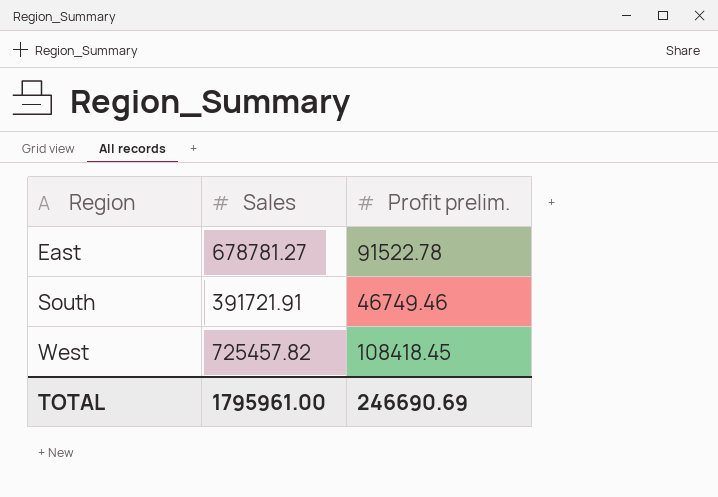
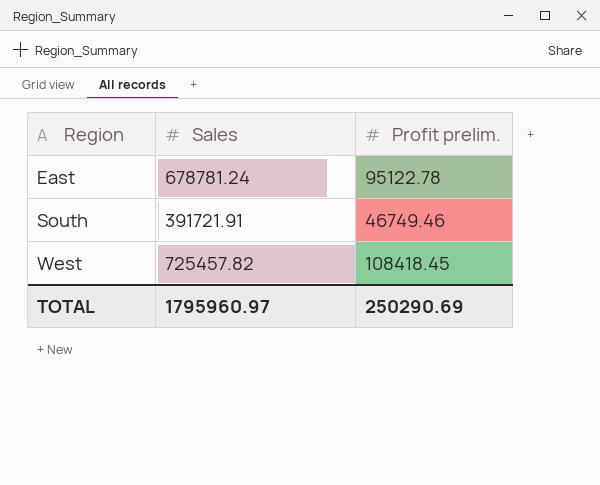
East | Sales: 678781.27 -> 678781.24
East | Profit prelim.: 91522.78 -> 95122.78
TOTAL | Sales: 1795961.00 -> 1795960.97
TOTAL | Profit prelim.: 246690.69 -> 250290.69

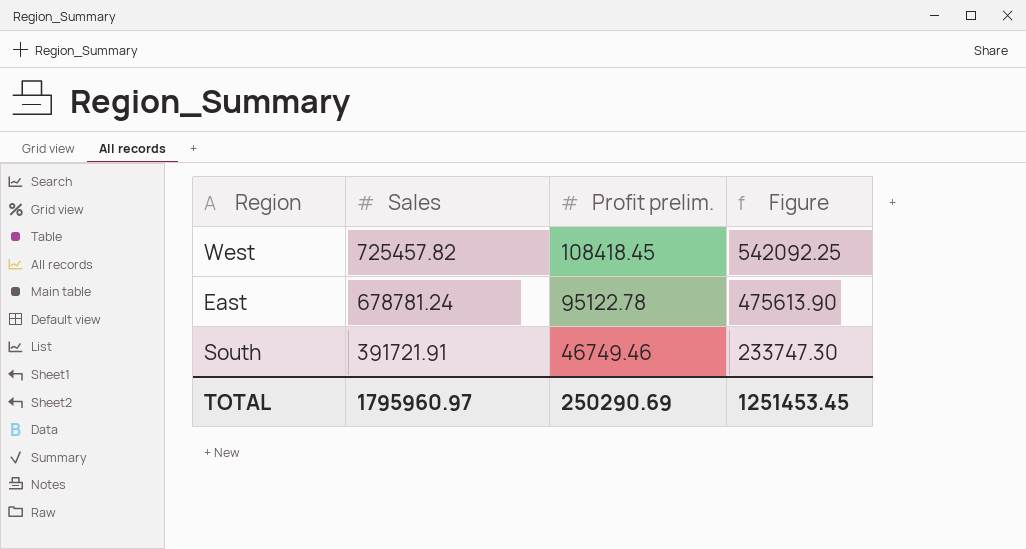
row order: Region ascending -> Sales descending
column Figure | formula: none -> [Profit prelim.] * 5

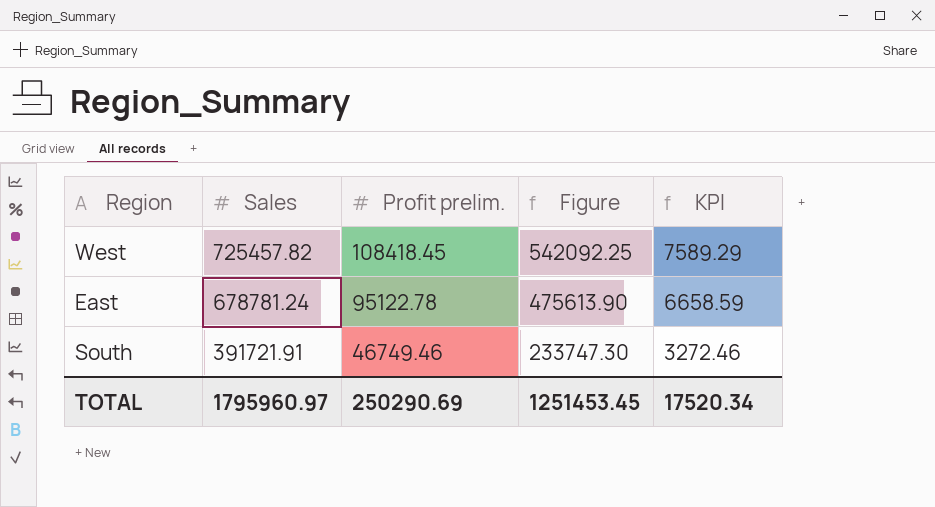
column KPI | formula: none -> [Profit prelim.] * 0.07

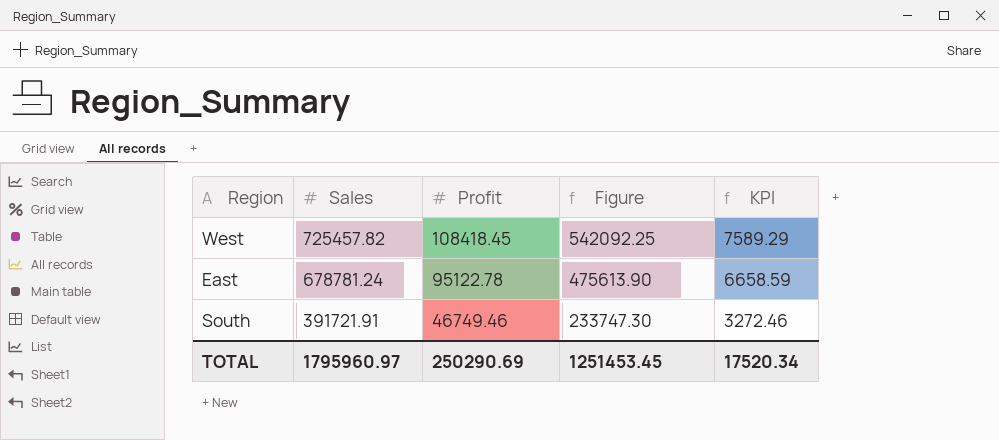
column name: Profit prelim. -> Profit

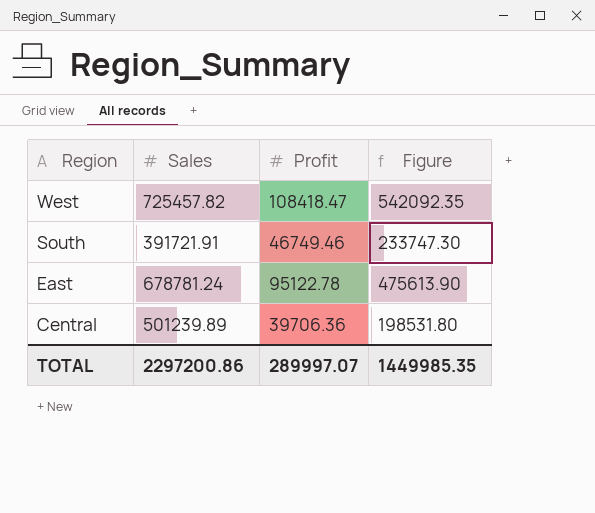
row order: Sales descending -> Region descending
column KPI | formula: [Profit] * 0.07 -> none
West | Profit: 108418.45 -> 108418.47
West | Figure: 542092.25 -> 542092.35
row Central: none -> 501239.89 | 39706.36 | 198531.80
TOTAL | Sales: 1795960.97 -> 2297200.86
TOTAL | Profit: 250290.69 -> 289997.07
TOTAL | Figure: 1251453.45 -> 1449985.35

